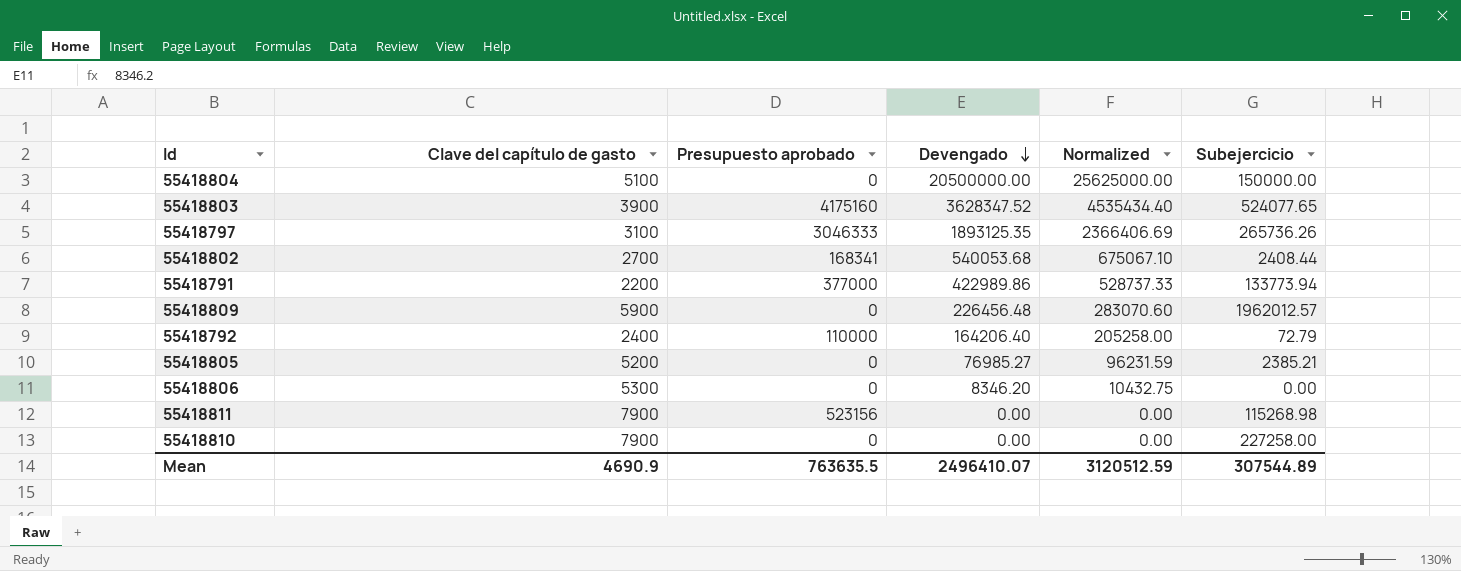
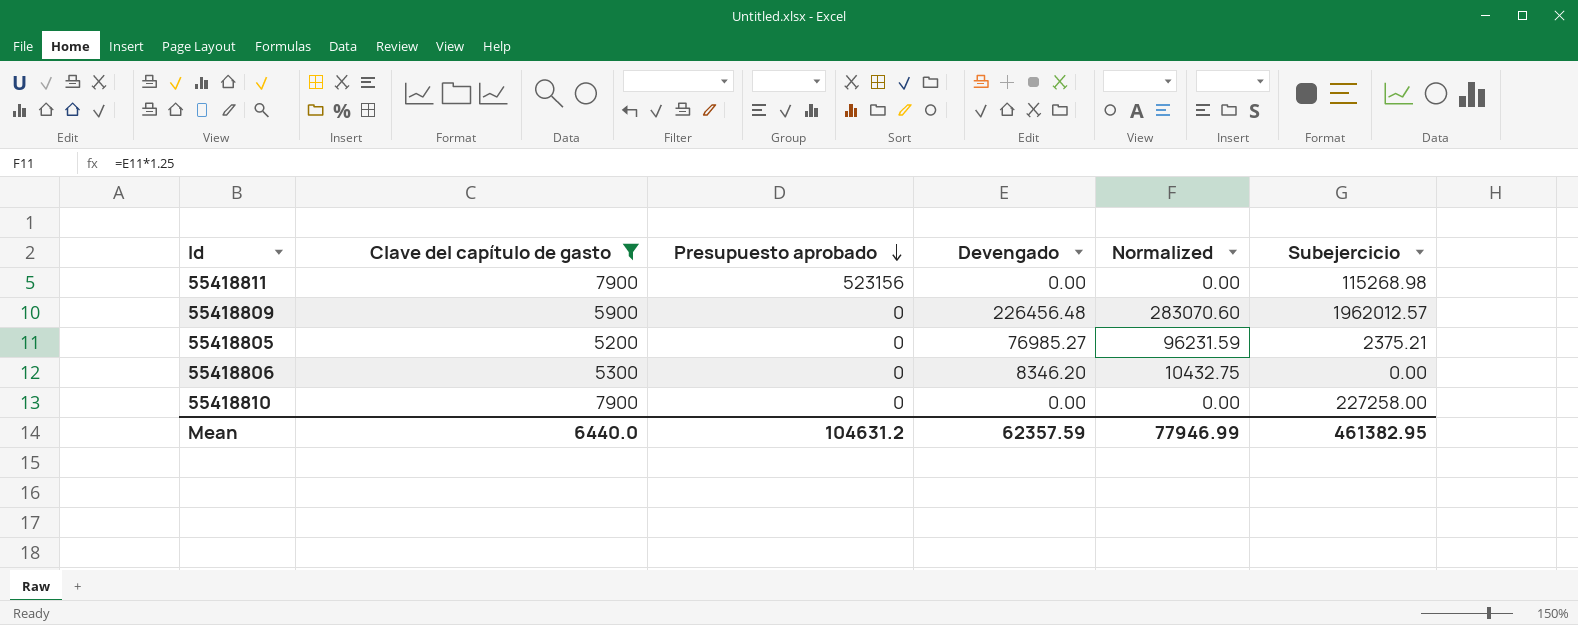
filter: none -> Clave del capítulo de gasto >= 5200
row order: Devengado descending -> Presupuesto aprobado descending
55418805 | Subejercicio: 2385.21 -> 2375.21
Mean | Clave del capítulo de gasto: 4690.9 -> 6440.0
Mean | Presupuesto aprobado: 763635.5 -> 104631.2
Mean | Devengado: 2496410.07 -> 62357.59
Mean | Normalized: 3120512.59 -> 77946.99
Mean | Subejercicio: 307544.89 -> 461382.95

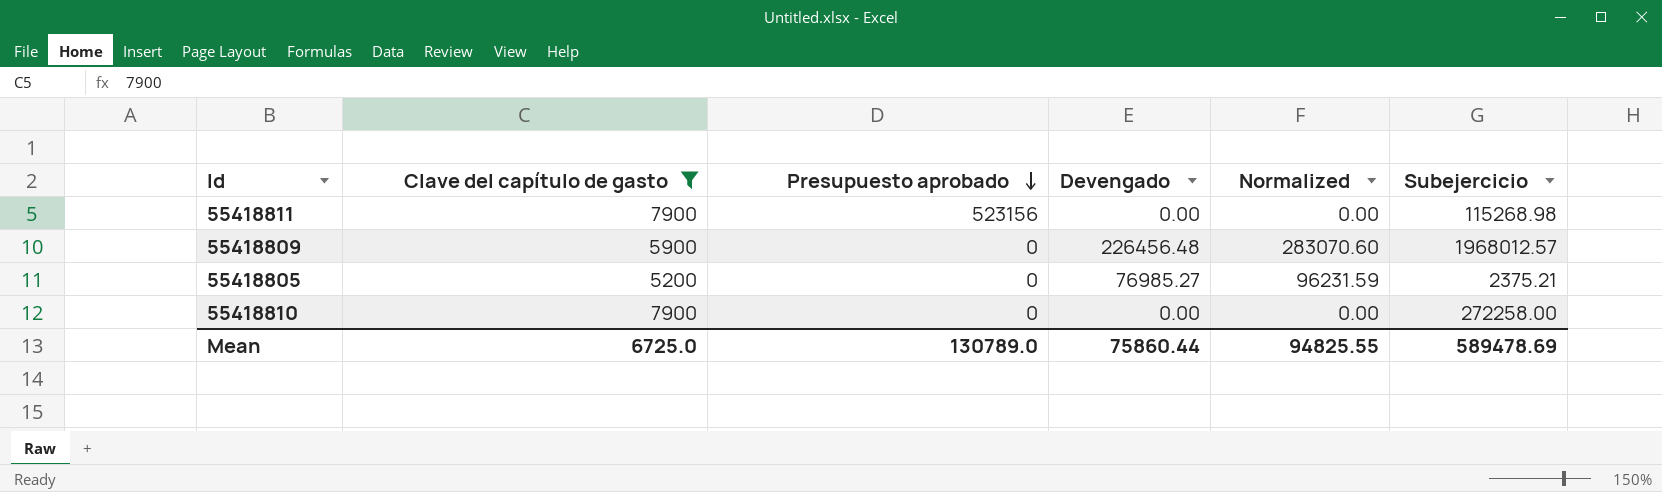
row 55418806: 5300 | 0 | 8346.20 | 10432.75 | 0.00 -> none
55418809 | Subejercicio: 1962012.57 -> 1968012.57
55418810 | Subejercicio: 227258.00 -> 272258.00
Mean | Clave del capítulo de gasto: 6440.0 -> 6725.0
Mean | Presupuesto aprobado: 104631.2 -> 130789.0
Mean | Devengado: 62357.59 -> 75860.44
Mean | Normalized: 77946.99 -> 94825.55
Mean | Subejercicio: 461382.95 -> 589478.69

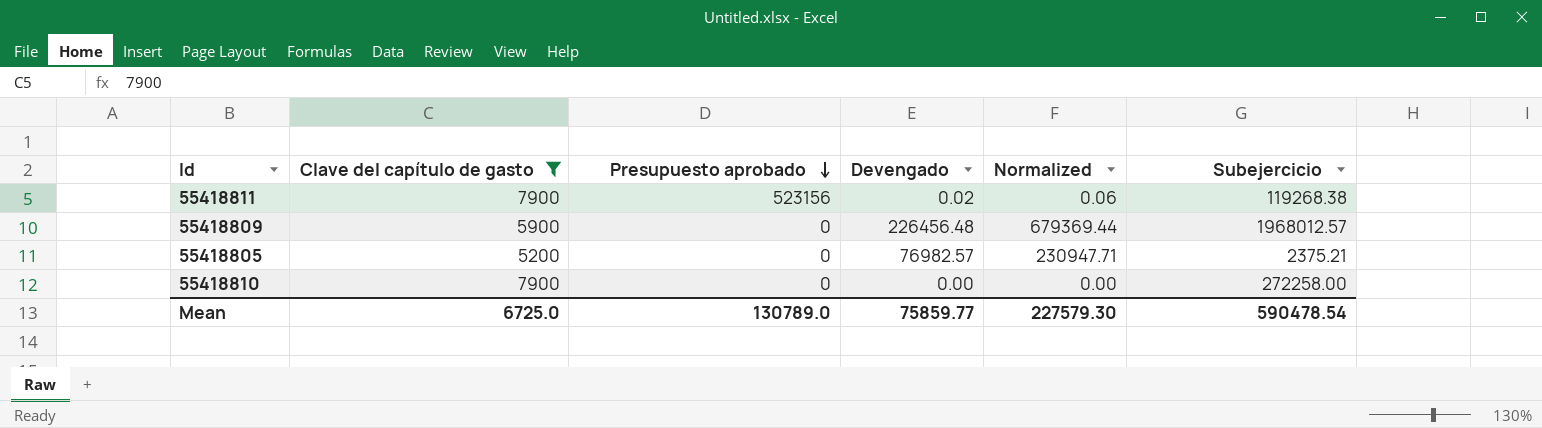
column Normalized | formula: [Devengado] * 1.25 -> [Devengado] * 3
55418811 | Devengado: 0.00 -> 0.02
55418811 | Subejercicio: 115268.98 -> 119268.38
55418805 | Devengado: 76985.27 -> 76982.57
Mean | Devengado: 75860.44 -> 75859.77
Mean | Normalized: 94825.55 -> 227579.30
Mean | Subejercicio: 589478.69 -> 590478.54

